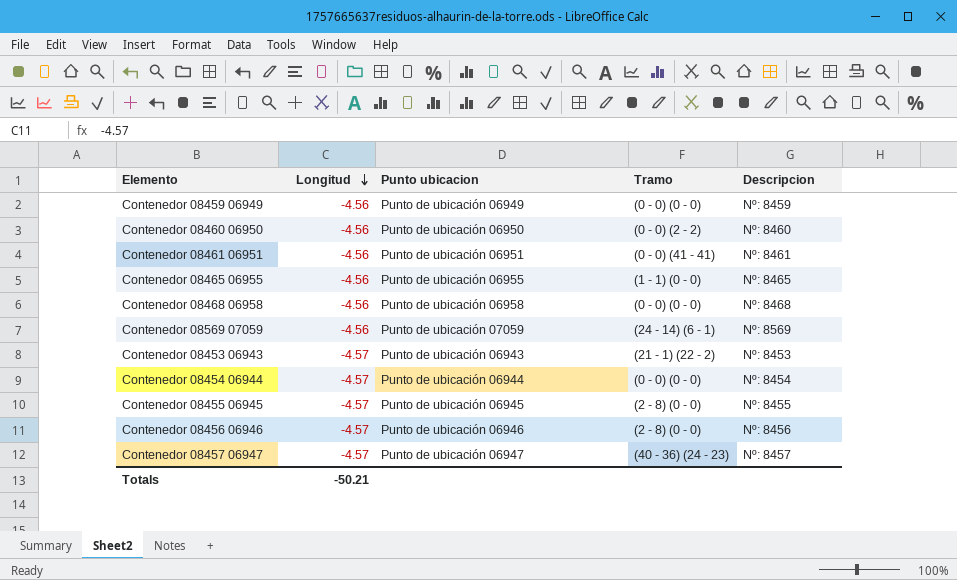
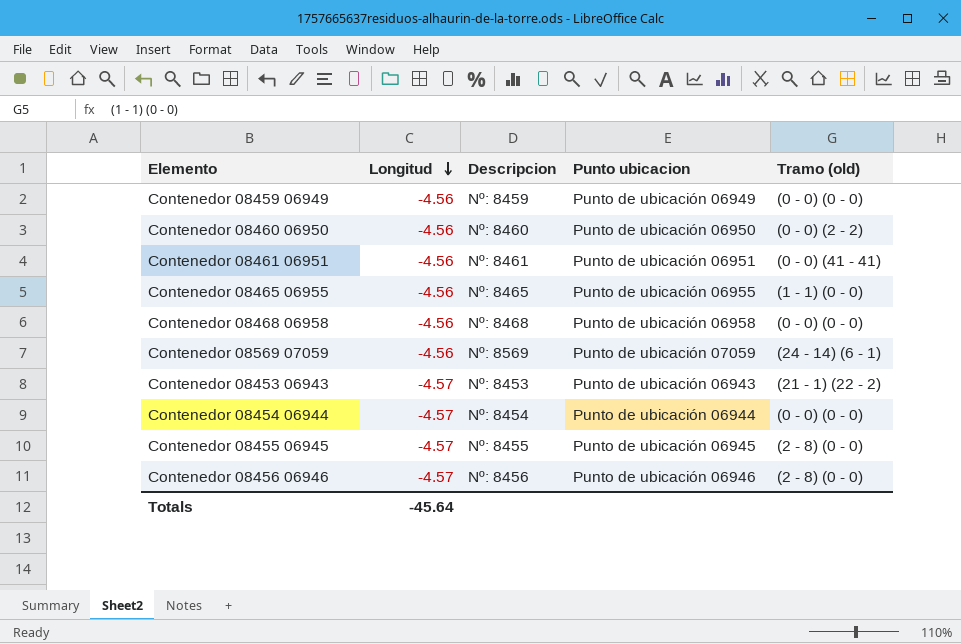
column Descripcion | position: 5 -> 3
column name: Tramo -> Tramo (old)
row Contenedor 08457 06947: -4.57 | Punto de ubicación 06947 | (40 - 36) (24 - 23) | Nº: 8457 -> none
Totals | Longitud: -50.21 -> -45.64

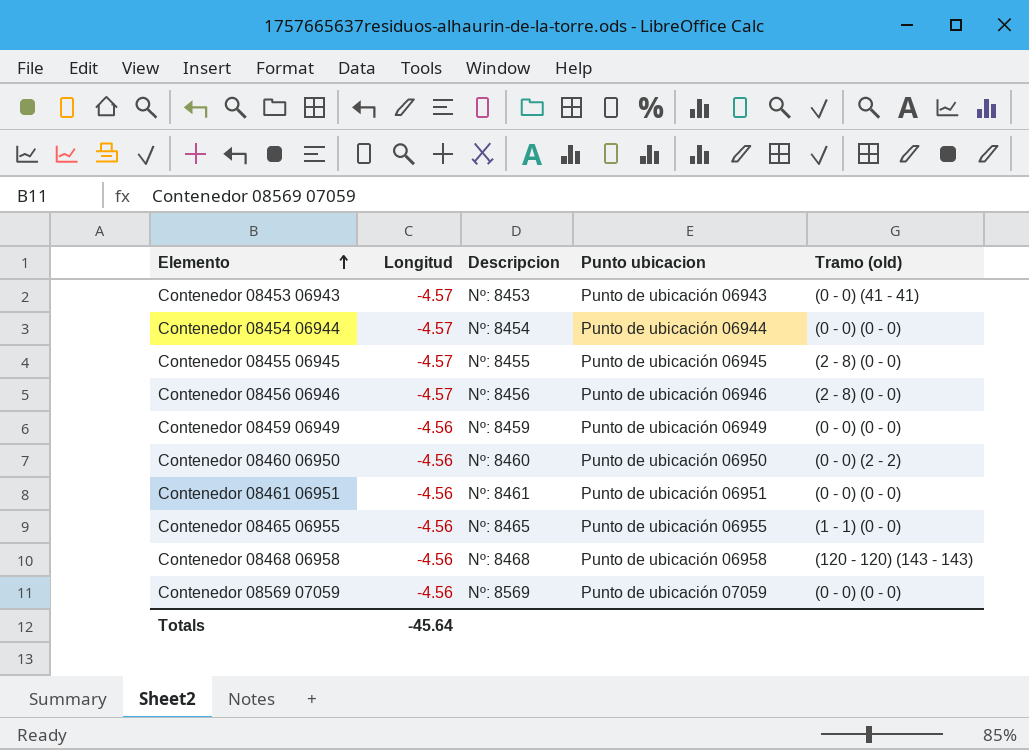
row order: Longitud descending -> Elemento ascending
Contenedor 08453 06943 | Tramo (old): (21 - 1) (22 - 2) -> (0 - 0) (41 - 41)
Contenedor 08461 06951 | Tramo (old): (0 - 0) (41 - 41) -> (0 - 0) (0 - 0)
Contenedor 08468 06958 | Tramo (old): (0 - 0) (0 - 0) -> (120 - 120) (143 - 143)
Contenedor 08569 07059 | Tramo (old): (24 - 14) (6 - 1) -> (0 - 0) (0 - 0)

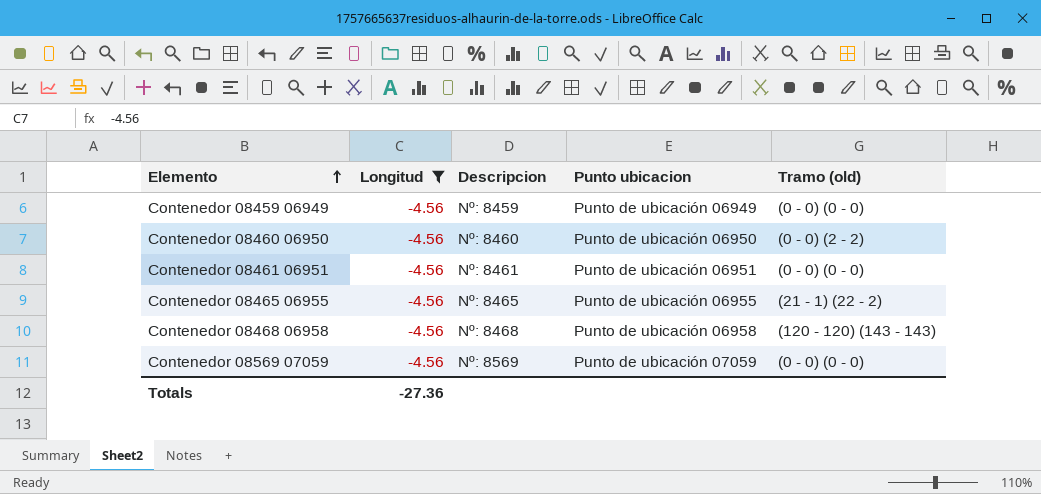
filter: none -> Longitud = -4.56
Contenedor 08465 06955 | Tramo (old): (1 - 1) (0 - 0) -> (21 - 1) (22 - 2)
Totals | Longitud: -45.64 -> -27.36

